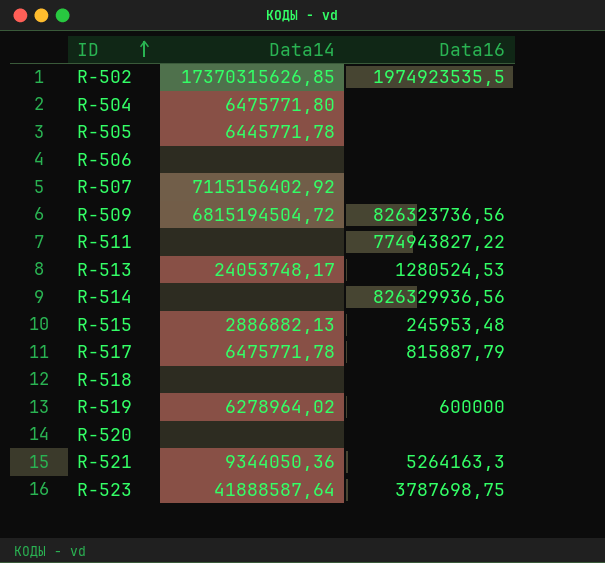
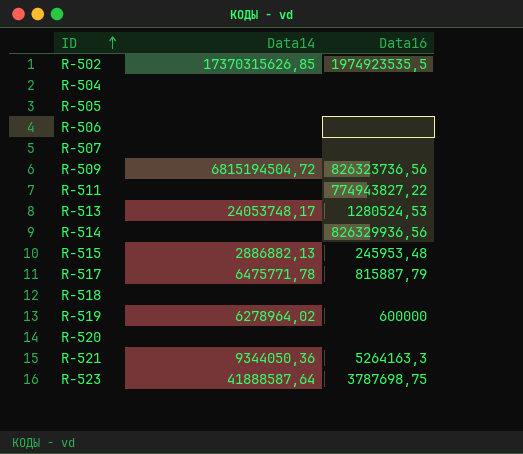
R-504 | Data14: 6475771,80 -> none
R-505 | Data14: 6445771,78 -> none
R-507 | Data14: 7115156402,92 -> none

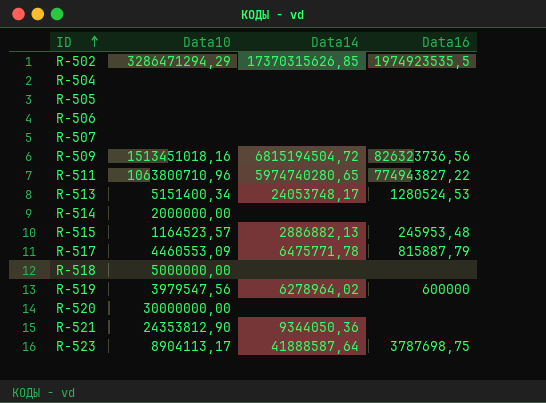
column Data10 | position: none -> 2
R-511 | Data14: none -> 5974740280,65
R-514 | Data16: 826329936,56 -> none
R-521 | Data16: 5264163,3 -> none

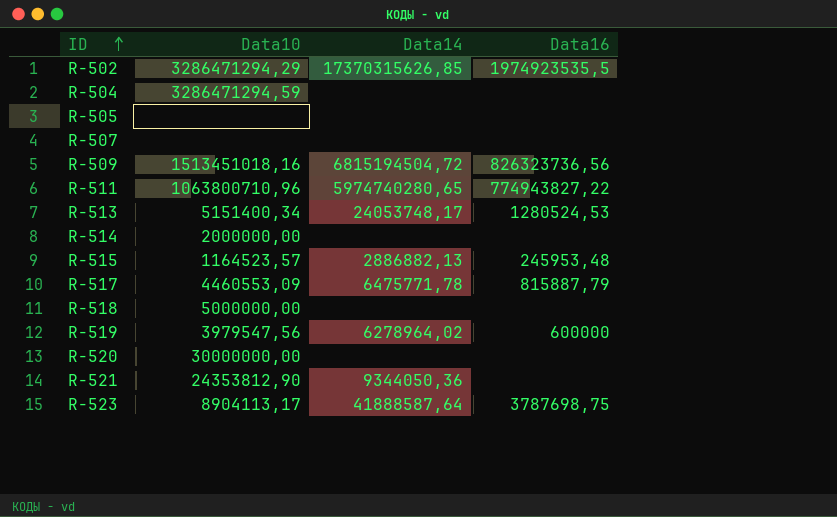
row R-506: none | none | none -> none
R-504 | Data10: none -> 3286471294,59

